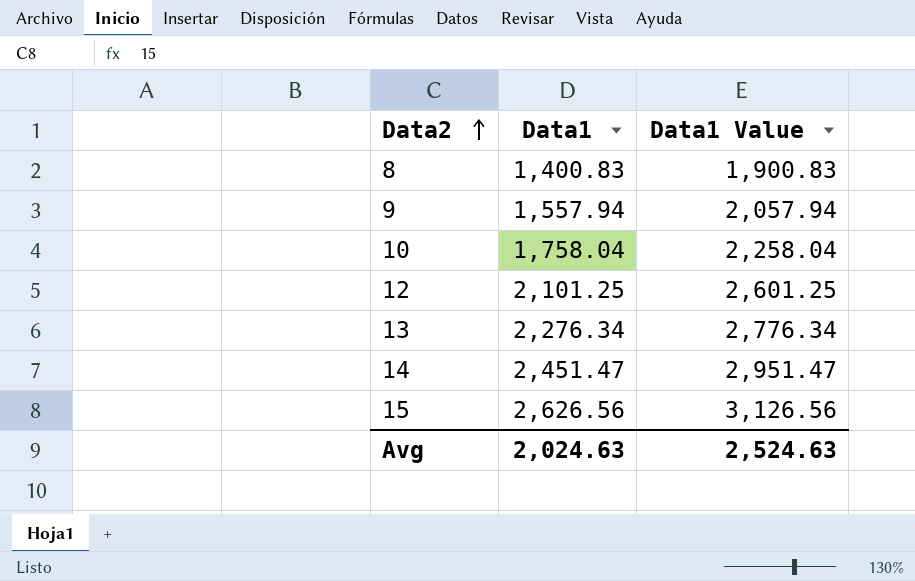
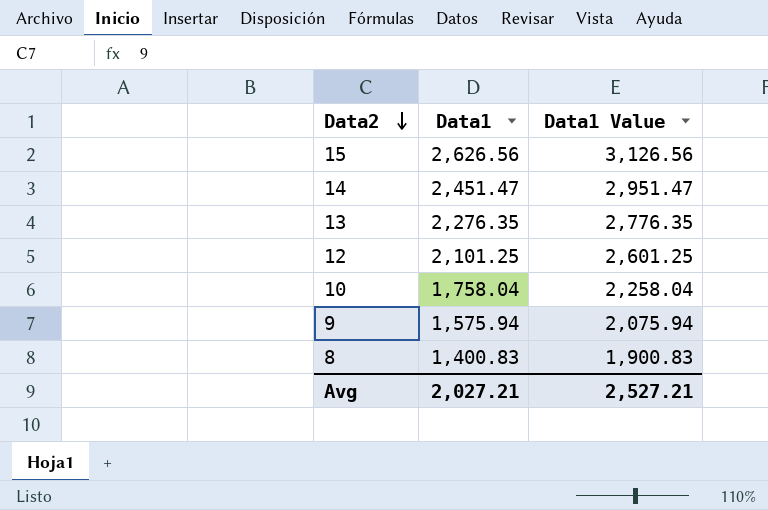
row order: Data2 ascending -> Data2 descending
13 | Data1: 2,276.34 -> 2,276.35
13 | Data1 Value: 2,776.34 -> 2,776.35
9 | Data1: 1,557.94 -> 1,575.94
9 | Data1 Value: 2,057.94 -> 2,075.94
Avg | Data1: 2,024.63 -> 2,027.21
Avg | Data1 Value: 2,524.63 -> 2,527.21

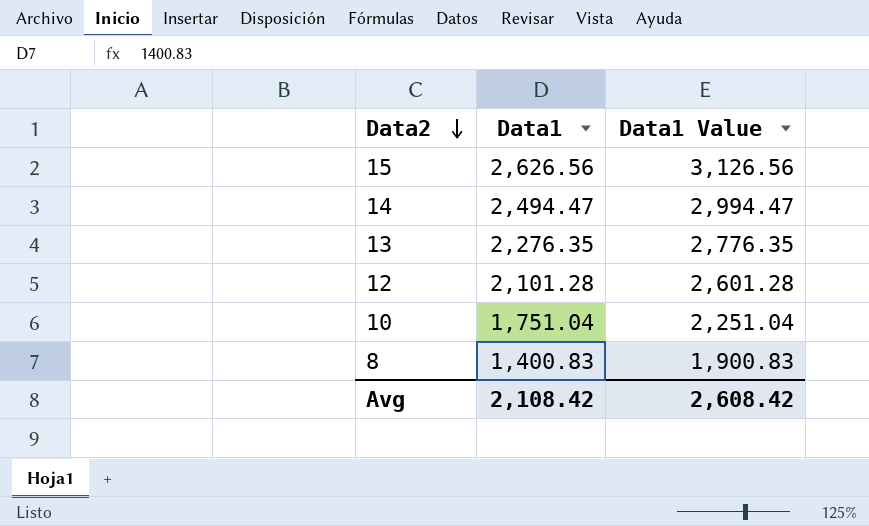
row 9: 1,575.94 | 2,075.94 -> none
14 | Data1: 2,451.47 -> 2,494.47
14 | Data1 Value: 2,951.47 -> 2,994.47
12 | Data1: 2,101.25 -> 2,101.28
12 | Data1 Value: 2,601.25 -> 2,601.28
10 | Data1: 1,758.04 -> 1,751.04
10 | Data1 Value: 2,258.04 -> 2,251.04
Avg | Data1: 2,027.21 -> 2,108.42
Avg | Data1 Value: 2,527.21 -> 2,608.42

